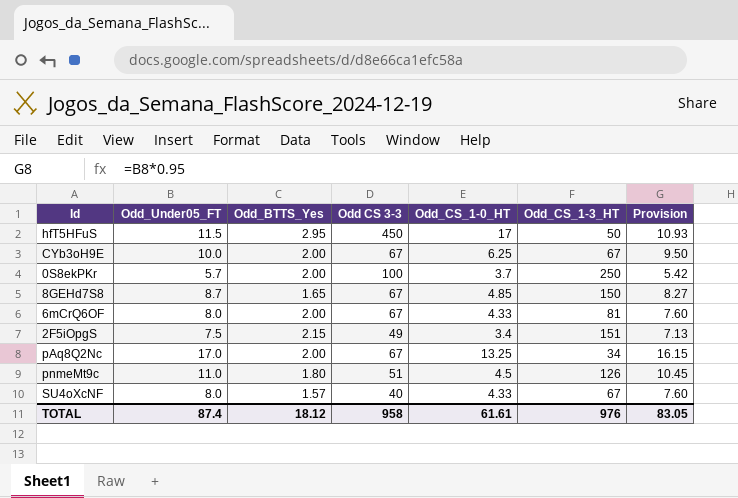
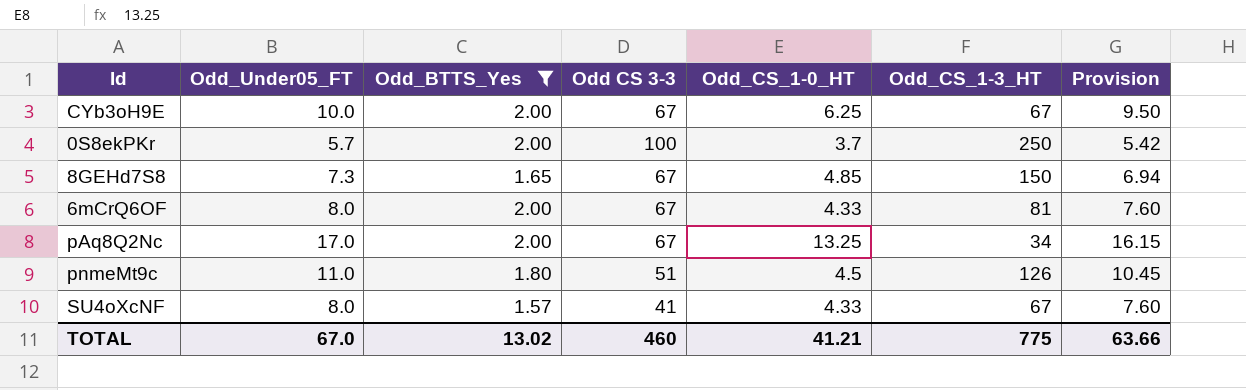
filter: none -> Odd_BTTS_Yes <= 2.00
8GEHd7S8 | Odd_Under05_FT: 8.7 -> 7.3
8GEHd7S8 | Provision: 8.27 -> 6.94
SU4oXcNF | Odd CS 3-3: 40 -> 41
TOTAL | Odd_Under05_FT: 87.4 -> 67.0
TOTAL | Odd_BTTS_Yes: 18.12 -> 13.02
TOTAL | Odd CS 3-3: 958 -> 460
TOTAL | Odd_CS_1-0_HT: 61.61 -> 41.21
TOTAL | Odd_CS_1-3_HT: 976 -> 775
TOTAL | Provision: 83.05 -> 63.66

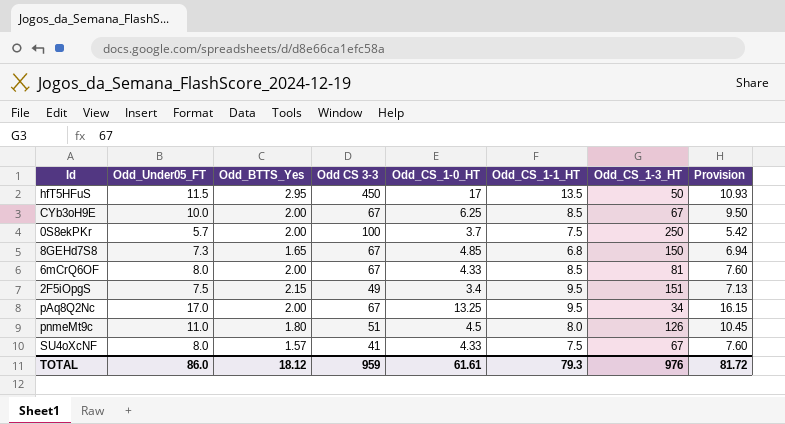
filter: Odd_BTTS_Yes <= 2.00 -> none
column Odd_CS_1-1_HT | position: none -> 6
TOTAL | Odd_Under05_FT: 67.0 -> 86.0
TOTAL | Odd_BTTS_Yes: 13.02 -> 18.12
TOTAL | Odd CS 3-3: 460 -> 959
TOTAL | Odd_CS_1-0_HT: 41.21 -> 61.61
TOTAL | Odd_CS_1-3_HT: 775 -> 976
TOTAL | Provision: 63.66 -> 81.72

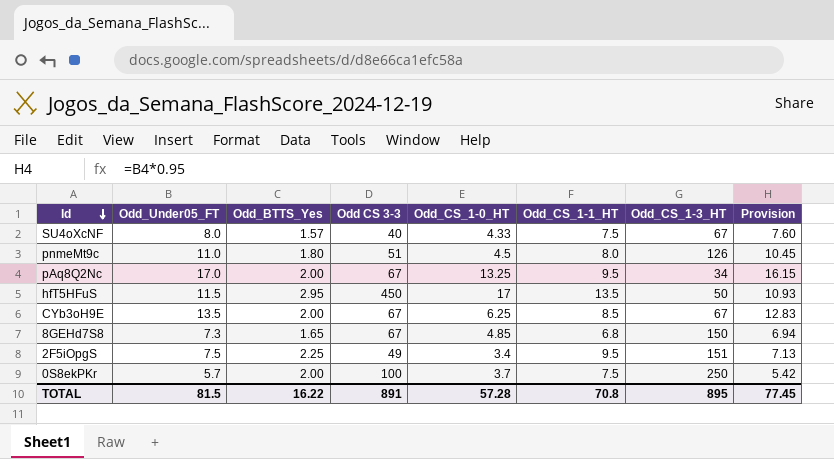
row order: none -> Id descending
row 6mCrQ6OF: 8.0 | 2.00 | 67 | 4.33 | 8.5 | 81 | 7.60 -> none
SU4oXcNF | Odd CS 3-3: 41 -> 40
CYb3oH9E | Odd_Under05_FT: 10.0 -> 13.5
CYb3oH9E | Provision: 9.50 -> 12.83
2F5iOpgS | Odd_BTTS_Yes: 2.15 -> 2.25
TOTAL | Odd_Under05_FT: 86.0 -> 81.5
TOTAL | Odd_BTTS_Yes: 18.12 -> 16.22
TOTAL | Odd CS 3-3: 959 -> 891
TOTAL | Odd_CS_1-0_HT: 61.61 -> 57.28
TOTAL | Odd_CS_1-1_HT: 79.3 -> 70.8
TOTAL | Odd_CS_1-3_HT: 976 -> 895
TOTAL | Provision: 81.72 -> 77.45

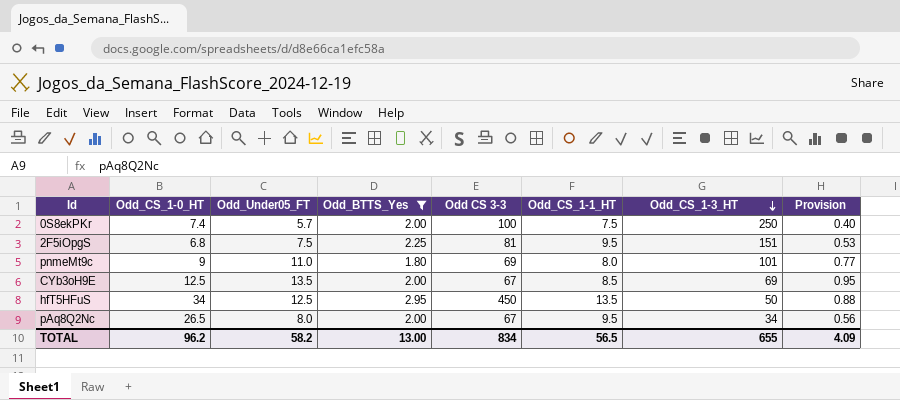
filter: none -> Odd_BTTS_Yes >= 1.80
row order: Id descending -> Odd_CS_1-3_HT descending
column Odd_CS_1-0_HT | position: 5 -> 2
column Provision | formula: [Odd_Under05_FT] * 0.95 -> [Odd_Under05_FT] * 0.07
0S8ekPKr | Odd_CS_1-0_HT: 3.7 -> 7.4
2F5iOpgS | Odd_CS_1-0_HT: 3.4 -> 6.8
2F5iOpgS | Odd CS 3-3: 49 -> 81
pnmeMt9c | Odd_CS_1-0_HT: 4.5 -> 9
pnmeMt9c | Odd CS 3-3: 51 -> 69
pnmeMt9c | Odd_CS_1-3_HT: 126 -> 101
CYb3oH9E | Odd_CS_1-0_HT: 6.25 -> 12.5
CYb3oH9E | Odd_CS_1-3_HT: 67 -> 69
hfT5HFuS | Odd_CS_1-0_HT: 17 -> 34
hfT5HFuS | Odd_Under05_FT: 11.5 -> 12.5
pAq8Q2Nc | Odd_CS_1-0_HT: 13.25 -> 26.5
pAq8Q2Nc | Odd_Under05_FT: 17.0 -> 8.0
TOTAL | Odd_CS_1-0_HT: 57.28 -> 96.2
TOTAL | Odd_Under05_FT: 81.5 -> 58.2
TOTAL | Odd_BTTS_Yes: 16.22 -> 13.00
TOTAL | Odd CS 3-3: 891 -> 834
TOTAL | Odd_CS_1-1_HT: 70.8 -> 56.5
TOTAL | Odd_CS_1-3_HT: 895 -> 655
TOTAL | Provision: 77.45 -> 4.09

